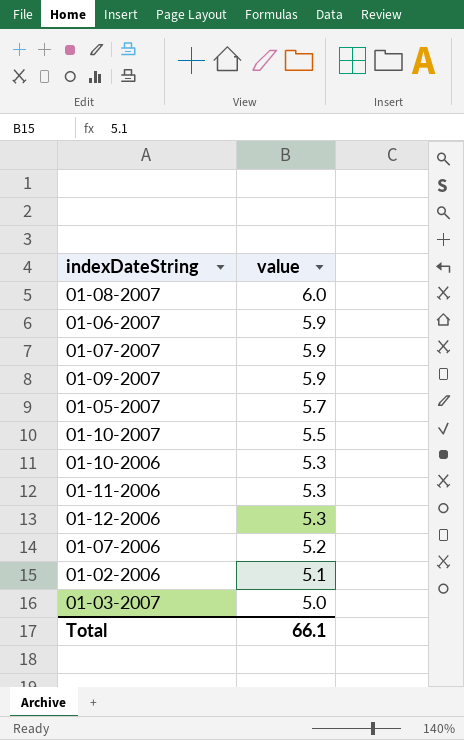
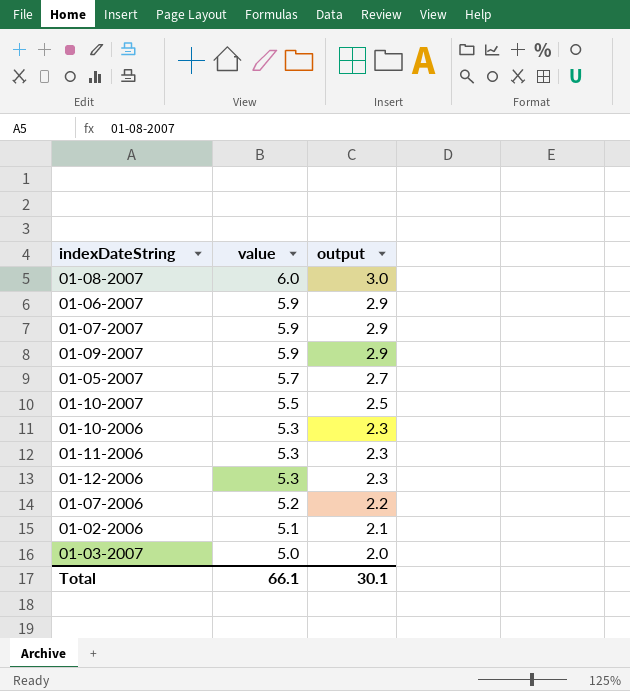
column output | formula: none -> [value] - 3

